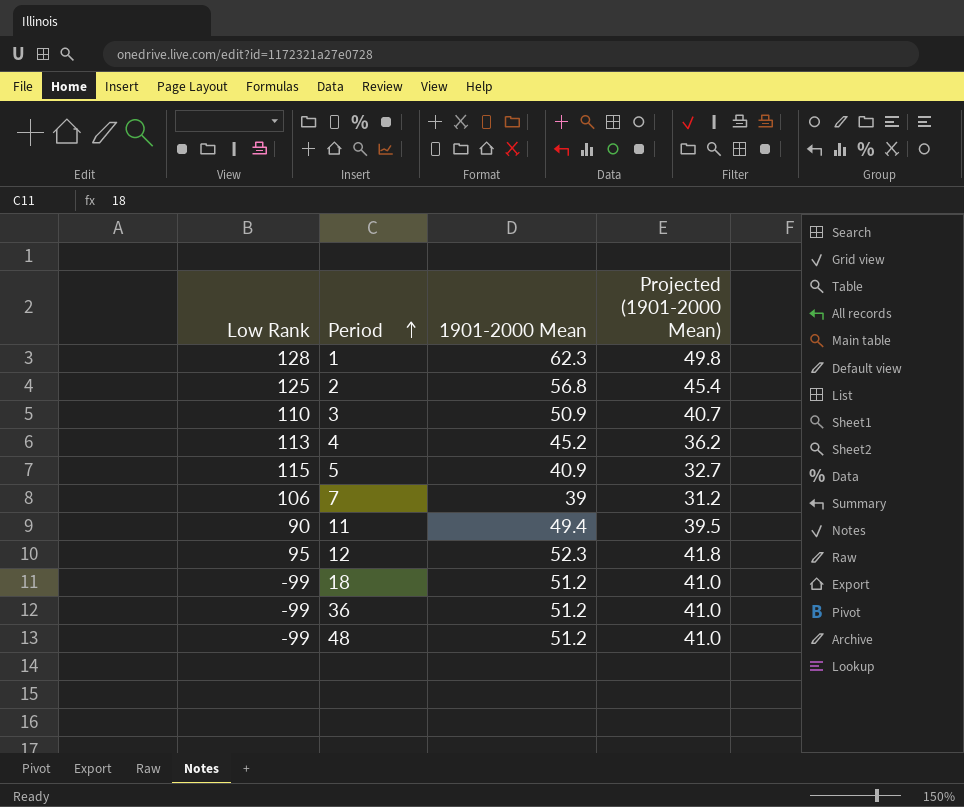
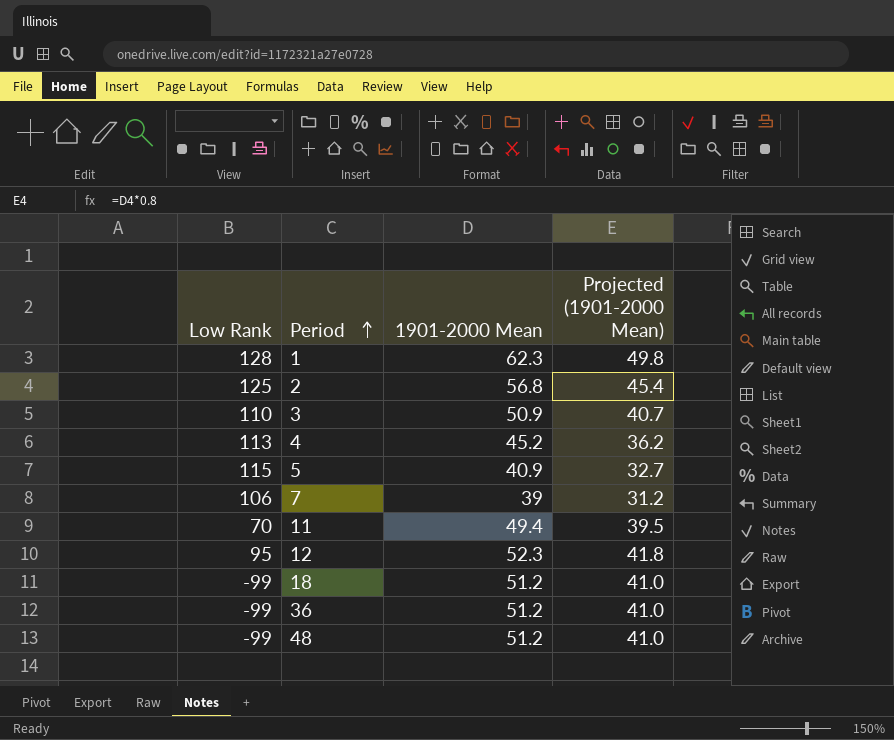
11 | Low Rank: 90 -> 70

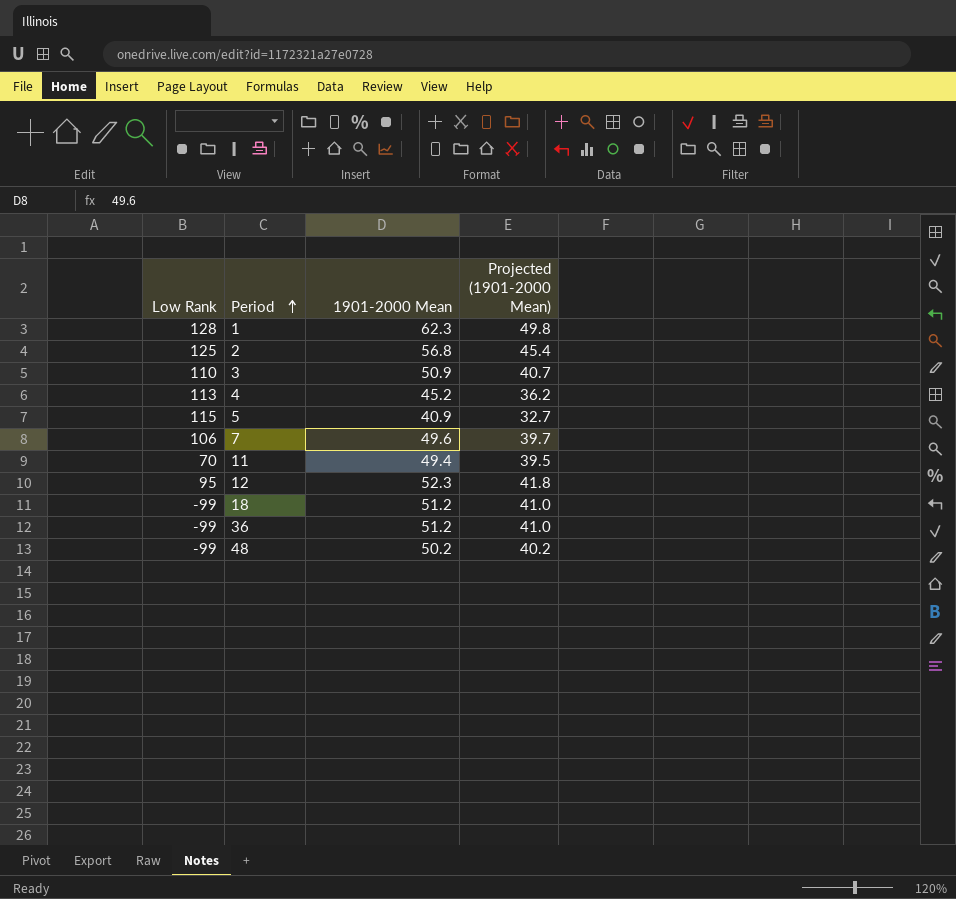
7 | 1901-2000 Mean: 39 -> 49.6
7 | Projected (1901-2000 Mean): 31.2 -> 39.7
48 | 1901-2000 Mean: 51.2 -> 50.2
48 | Projected (1901-2000 Mean): 41.0 -> 40.2

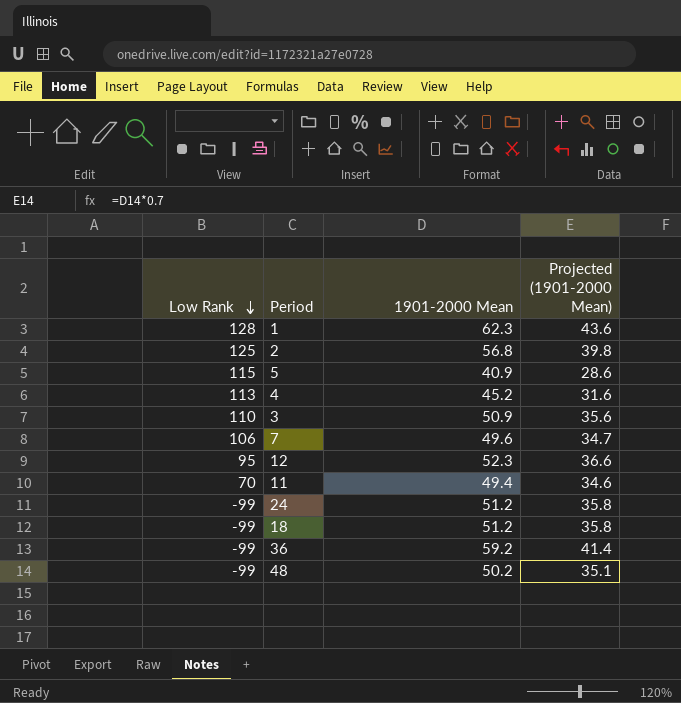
row order: Period ascending -> Low Rank descending
column Projected (1901-2000 Mean) | formula: [1901-2000 Mean] * 0.8 -> [1901-2000 Mean] * 0.7
row 24: none -> -99 | 51.2 | 35.8
36 | 1901-2000 Mean: 51.2 -> 59.2

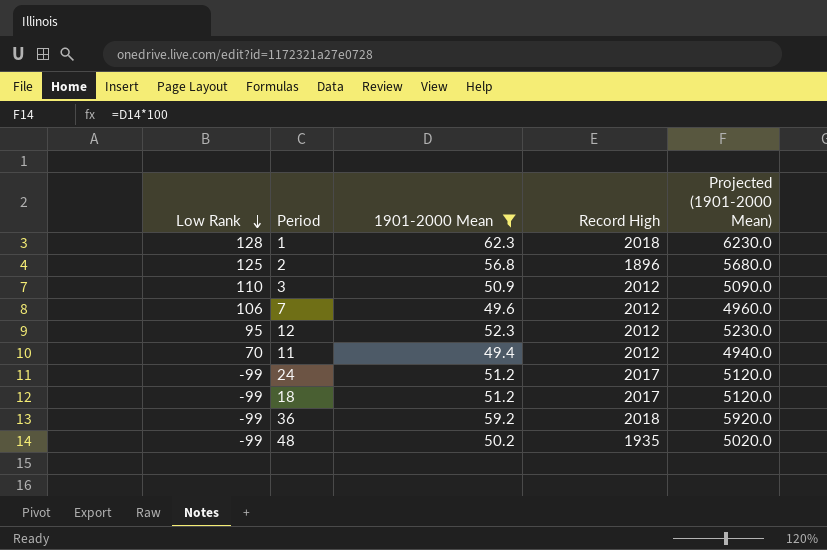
filter: none -> 1901-2000 Mean >= 49.4
column Record High | position: none -> 4
column Projected (1901-2000 Mean) | formula: [1901-2000 Mean] * 0.7 -> [1901-2000 Mean] * 100

